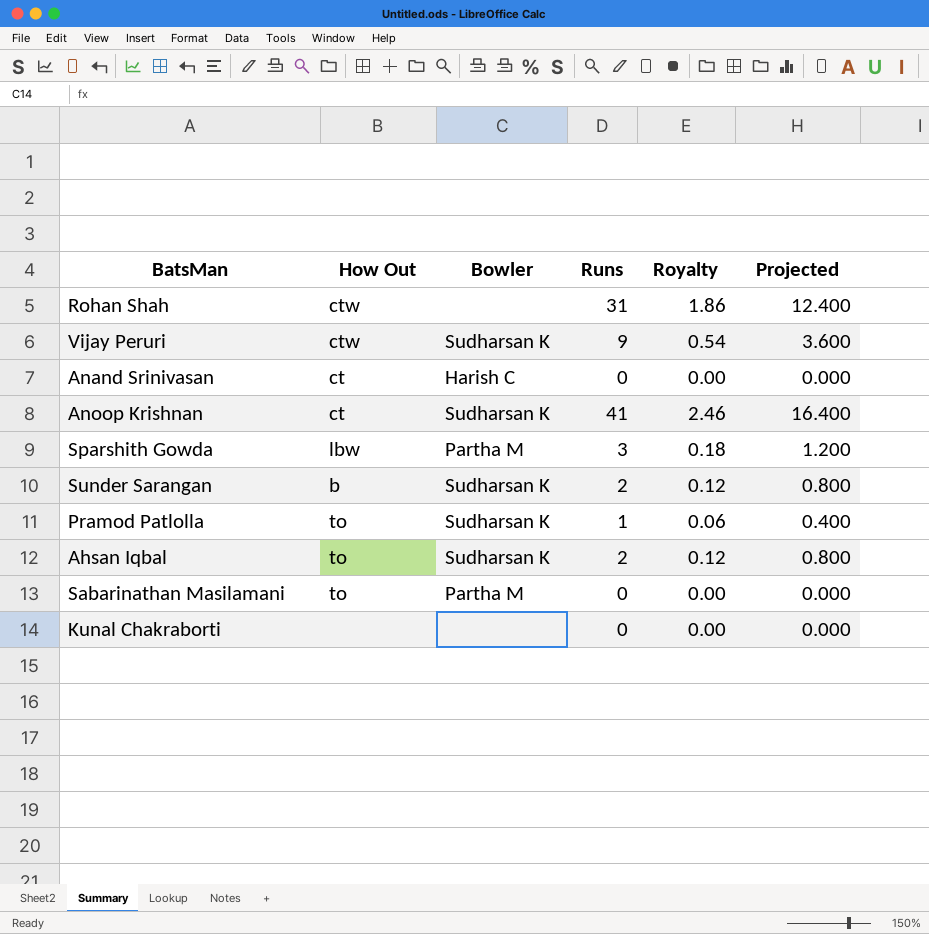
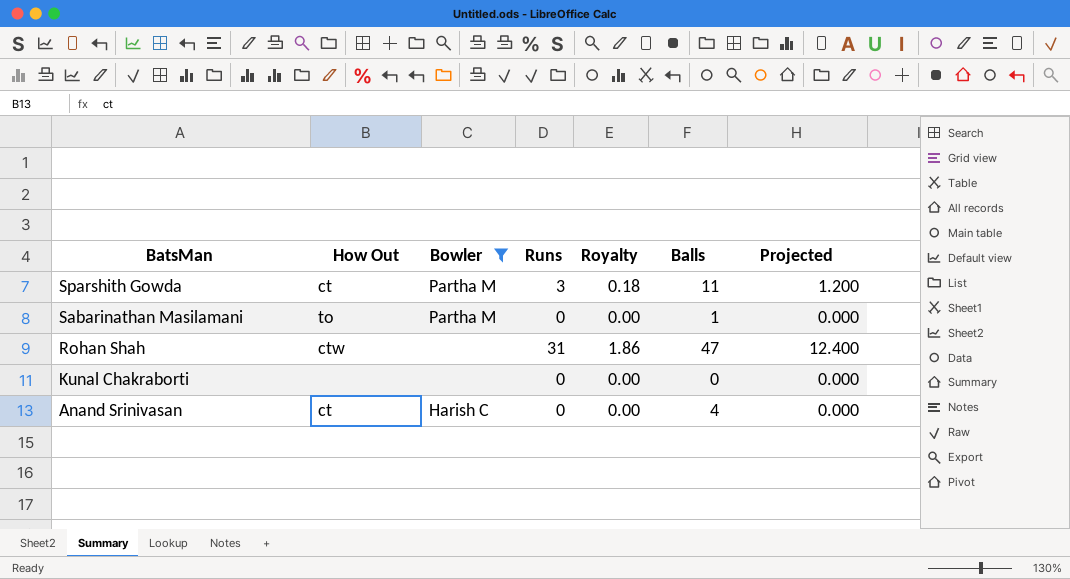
filter: none -> Bowler != Sudharsan K
row order: none -> BatsMan descending
column Balls | position: none -> 6
Sparshith Gowda | How Out: lbw -> ct

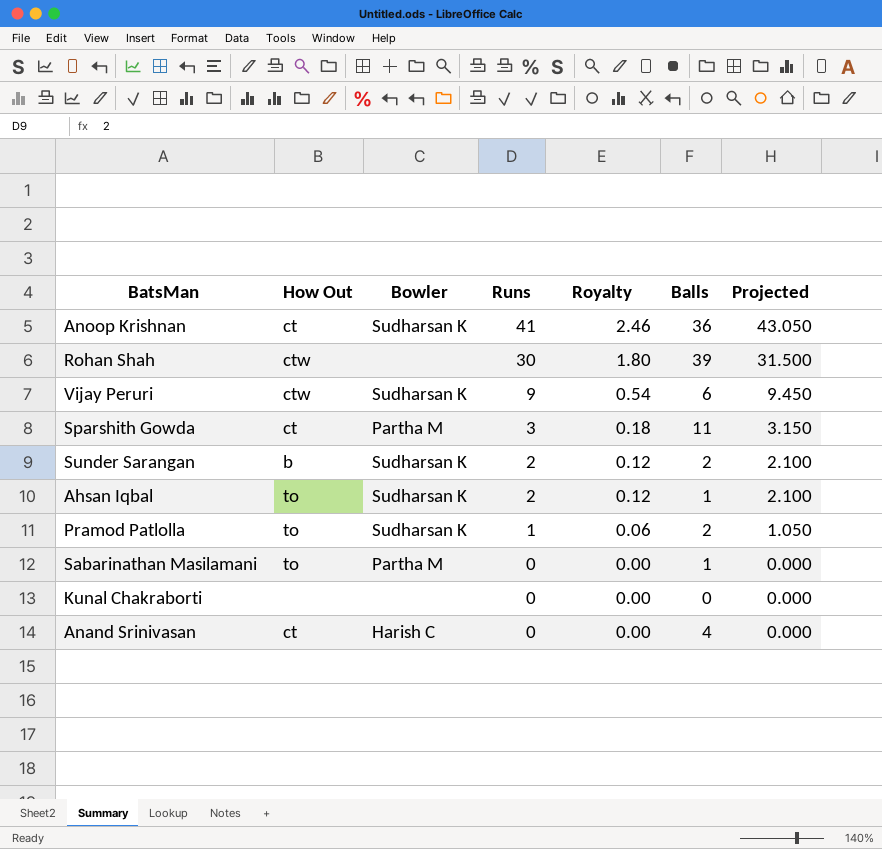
filter: Bowler != Sudharsan K -> none
row order: BatsMan descending -> Runs descending
column Projected | formula: [Runs] * 0.4 -> [Runs] * 1.05
Rohan Shah | Runs: 31 -> 30
Rohan Shah | Royalty: 1.86 -> 1.80
Rohan Shah | Balls: 47 -> 39

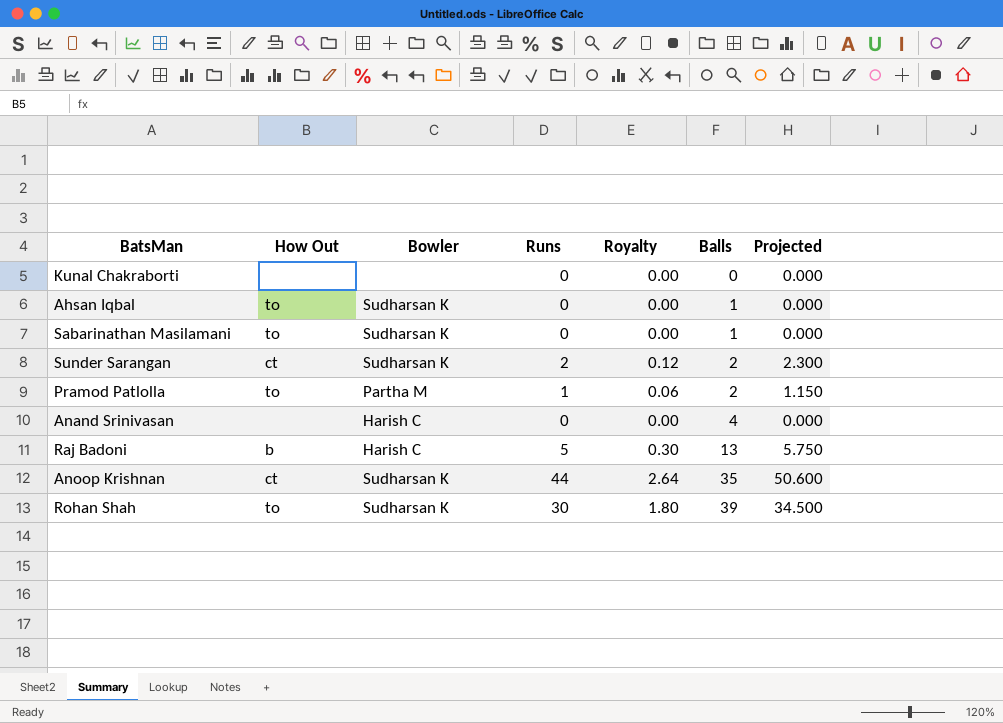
row order: Runs descending -> Balls ascending
column Projected | formula: [Runs] * 1.05 -> [Runs] * 1.15
row Vijay Peruri: ctw | Sudharsan K | 9 | 0.54 | 6 | 9.450 -> none
row Sparshith Gowda: ct | Partha M | 3 | 0.18 | 11 | 3.150 -> none
Ahsan Iqbal | Runs: 2 -> 0
Ahsan Iqbal | Royalty: 0.12 -> 0.00
Sabarinathan Masilamani | Bowler: Partha M -> Sudharsan K
Sunder Sarangan | How Out: b -> ct
Pramod Patlolla | Bowler: Sudharsan K -> Partha M
Anand Srinivasan | How Out: ct -> none
row Raj Badoni: none -> b | Harish C | 5 | 0.30 | 13 | 5.750
Anoop Krishnan | Runs: 41 -> 44
Anoop Krishnan | Royalty: 2.46 -> 2.64
Anoop Krishnan | Balls: 36 -> 35
Rohan Shah | How Out: ctw -> to
Rohan Shah | Bowler: none -> Sudharsan K

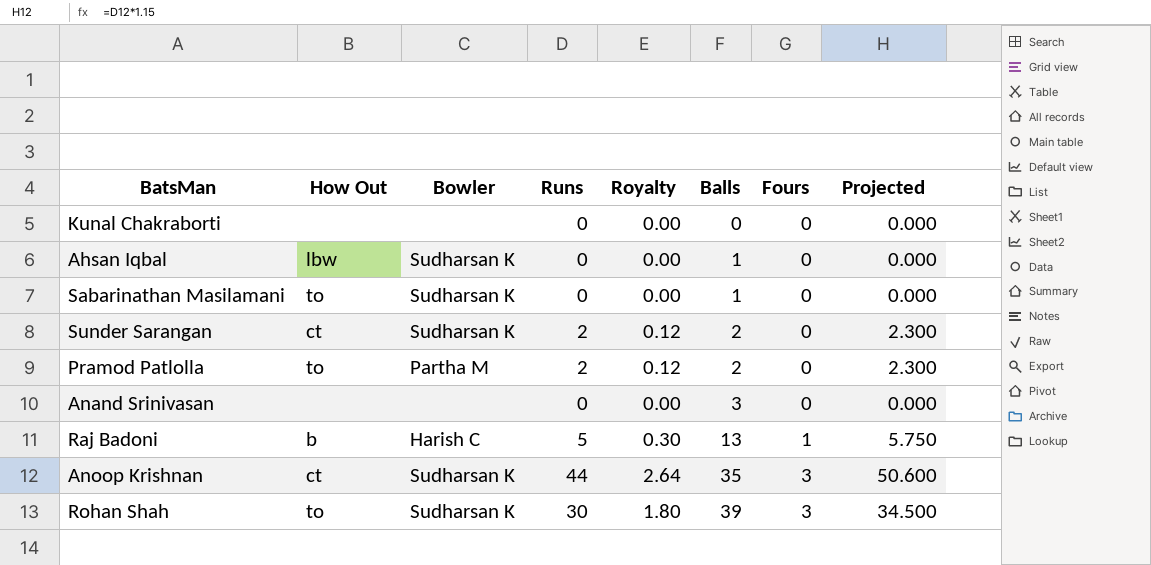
column Fours | position: none -> 7
Ahsan Iqbal | How Out: to -> lbw
Pramod Patlolla | Runs: 1 -> 2
Pramod Patlolla | Royalty: 0.06 -> 0.12
Pramod Patlolla | Projected: 1.150 -> 2.300
Anand Srinivasan | Bowler: Harish C -> none
Anand Srinivasan | Balls: 4 -> 3

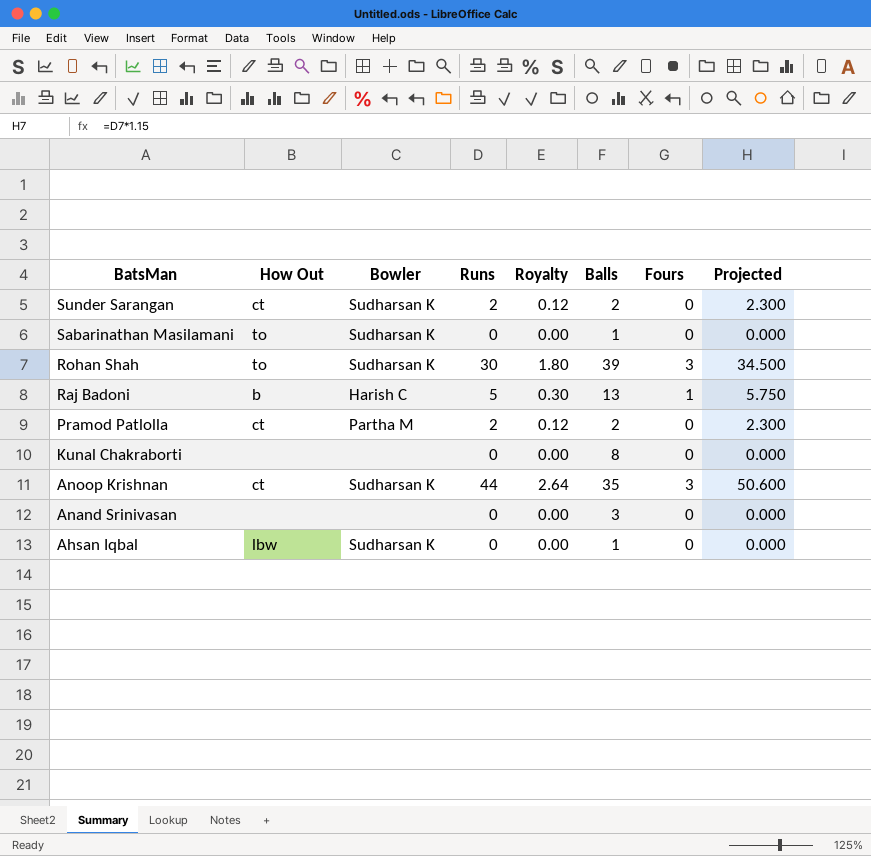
row order: Balls ascending -> BatsMan descending
Pramod Patlolla | How Out: to -> ct
Kunal Chakraborti | Balls: 0 -> 8

